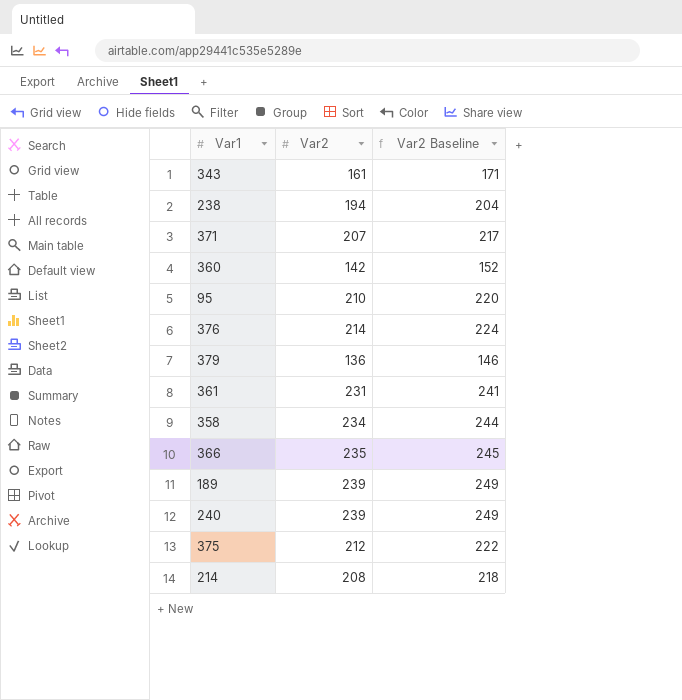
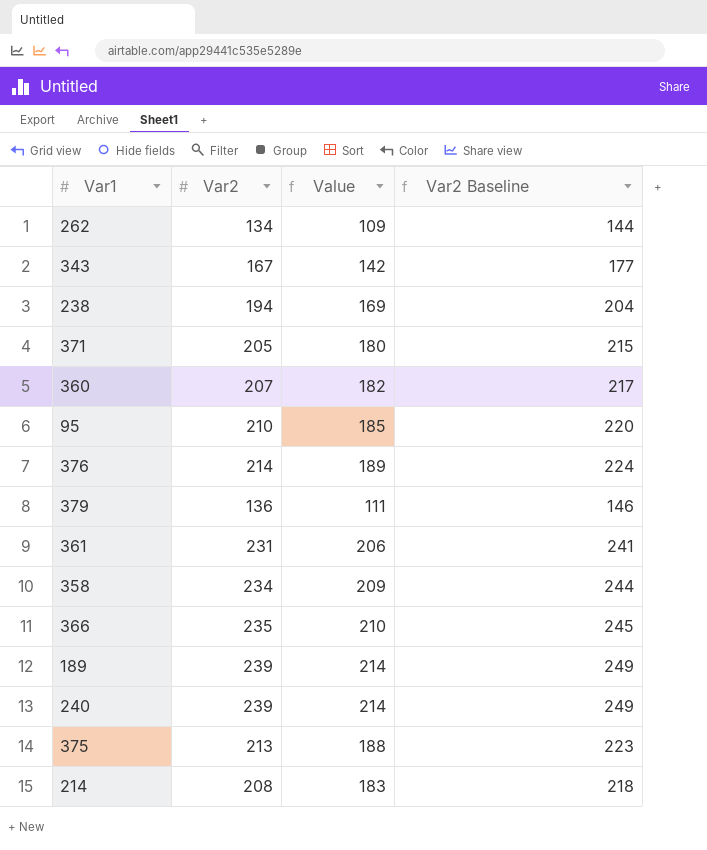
column Value | formula: none -> [Var2] - 25
row 262: none -> 134 | 109 | 144
343 | Var2: 161 -> 167
343 | Var2 Baseline: 171 -> 177
371 | Var2: 207 -> 205
371 | Var2 Baseline: 217 -> 215
360 | Var2: 142 -> 207
360 | Var2 Baseline: 152 -> 217
375 | Var2: 212 -> 213
375 | Var2 Baseline: 222 -> 223

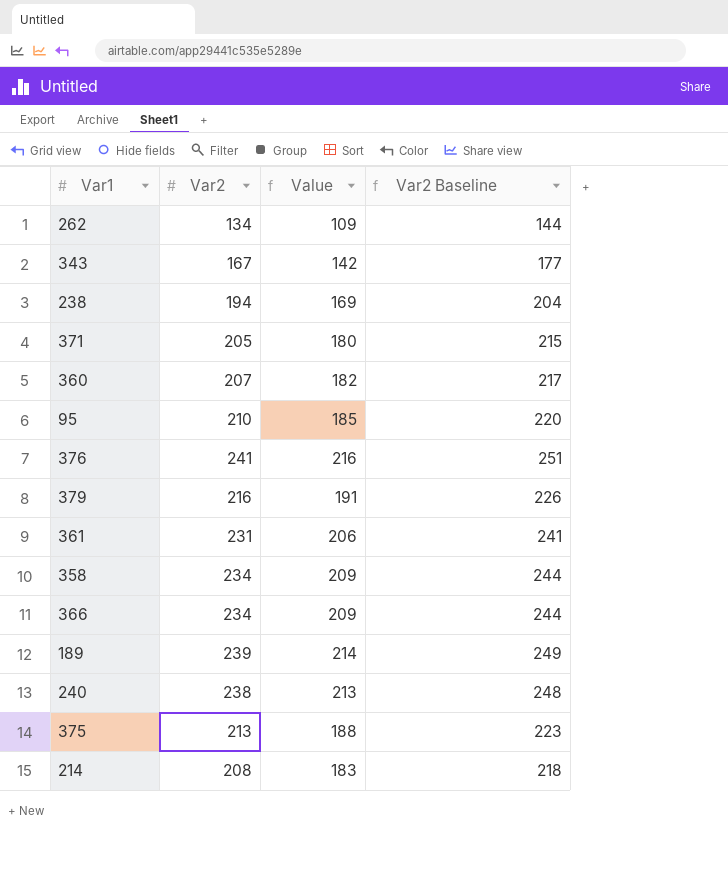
376 | Var2: 214 -> 241
376 | Value: 189 -> 216
376 | Var2 Baseline: 224 -> 251
379 | Var2: 136 -> 216
379 | Value: 111 -> 191
379 | Var2 Baseline: 146 -> 226
366 | Var2: 235 -> 234
366 | Value: 210 -> 209
366 | Var2 Baseline: 245 -> 244
240 | Var2: 239 -> 238
240 | Value: 214 -> 213
240 | Var2 Baseline: 249 -> 248

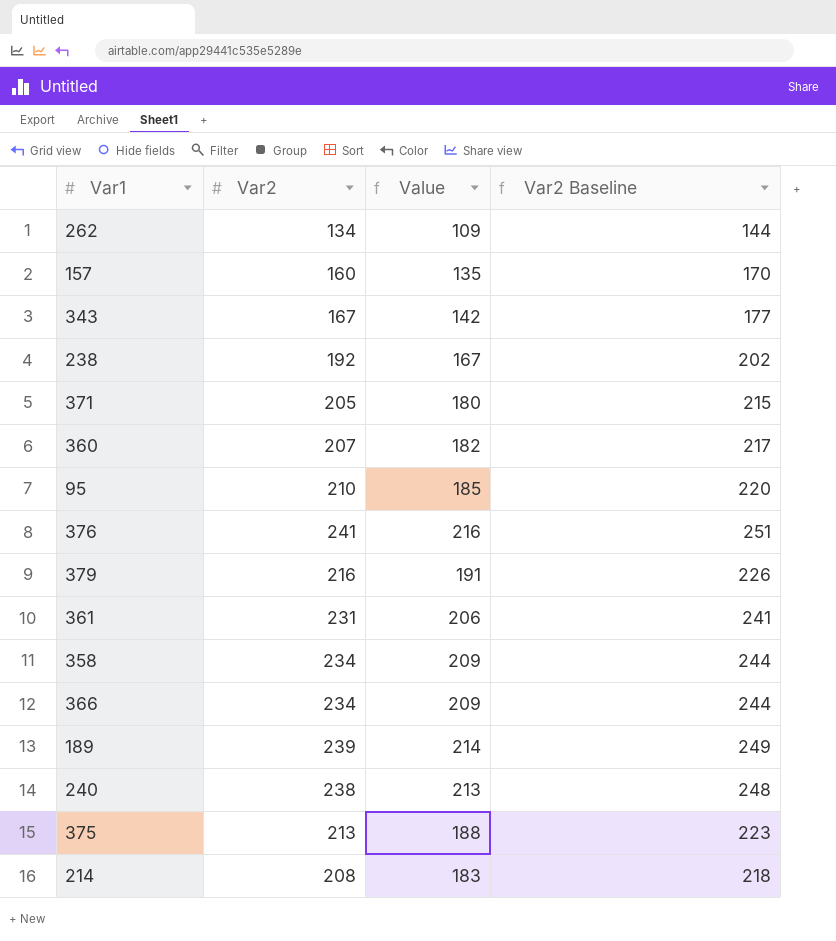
row 157: none -> 160 | 135 | 170
238 | Var2: 194 -> 192
238 | Value: 169 -> 167
238 | Var2 Baseline: 204 -> 202

